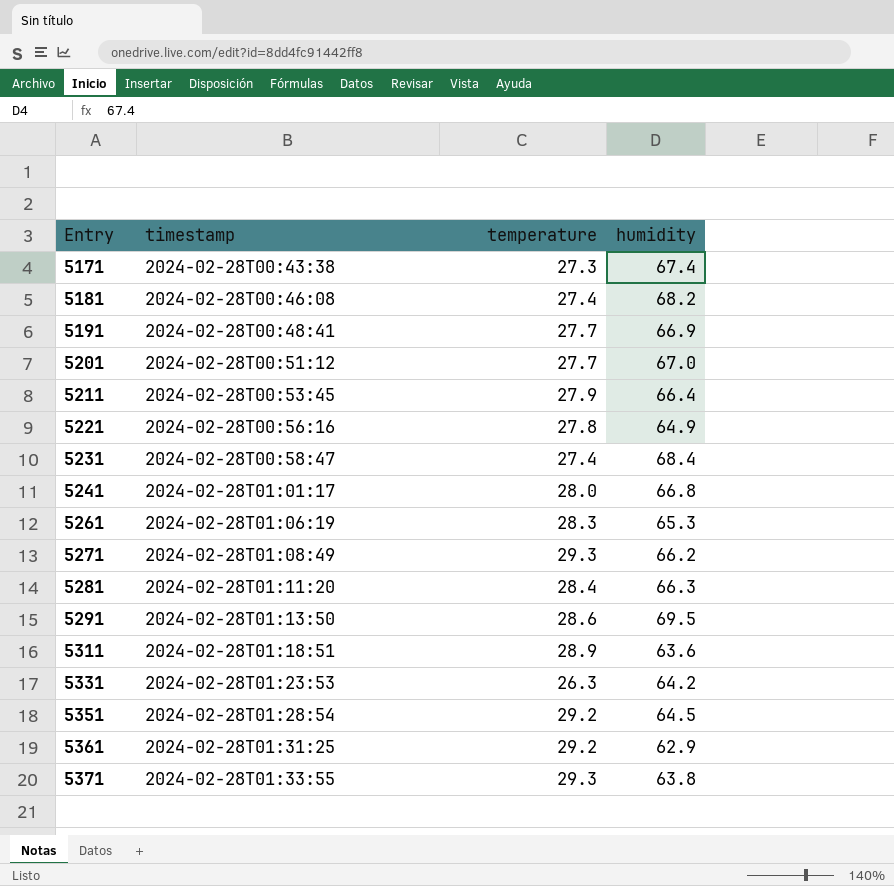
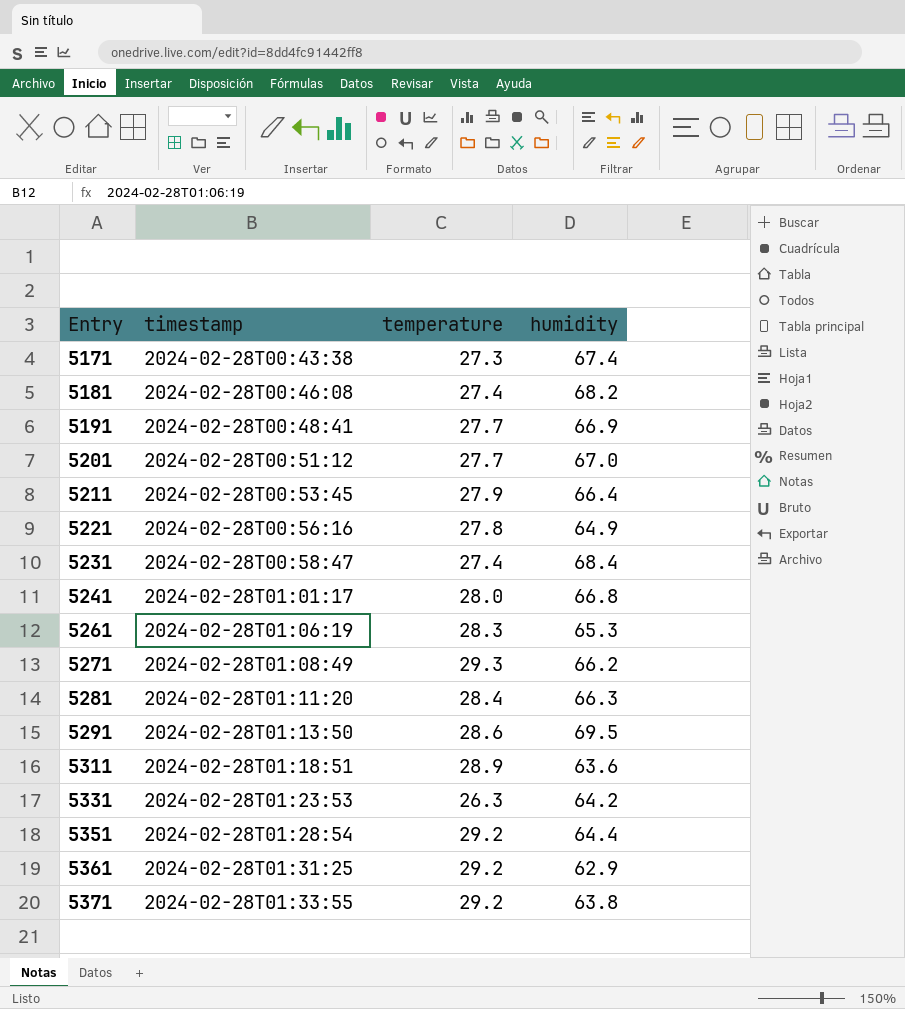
5351 | humidity: 64.5 -> 64.4
5371 | temperature: 29.3 -> 29.2

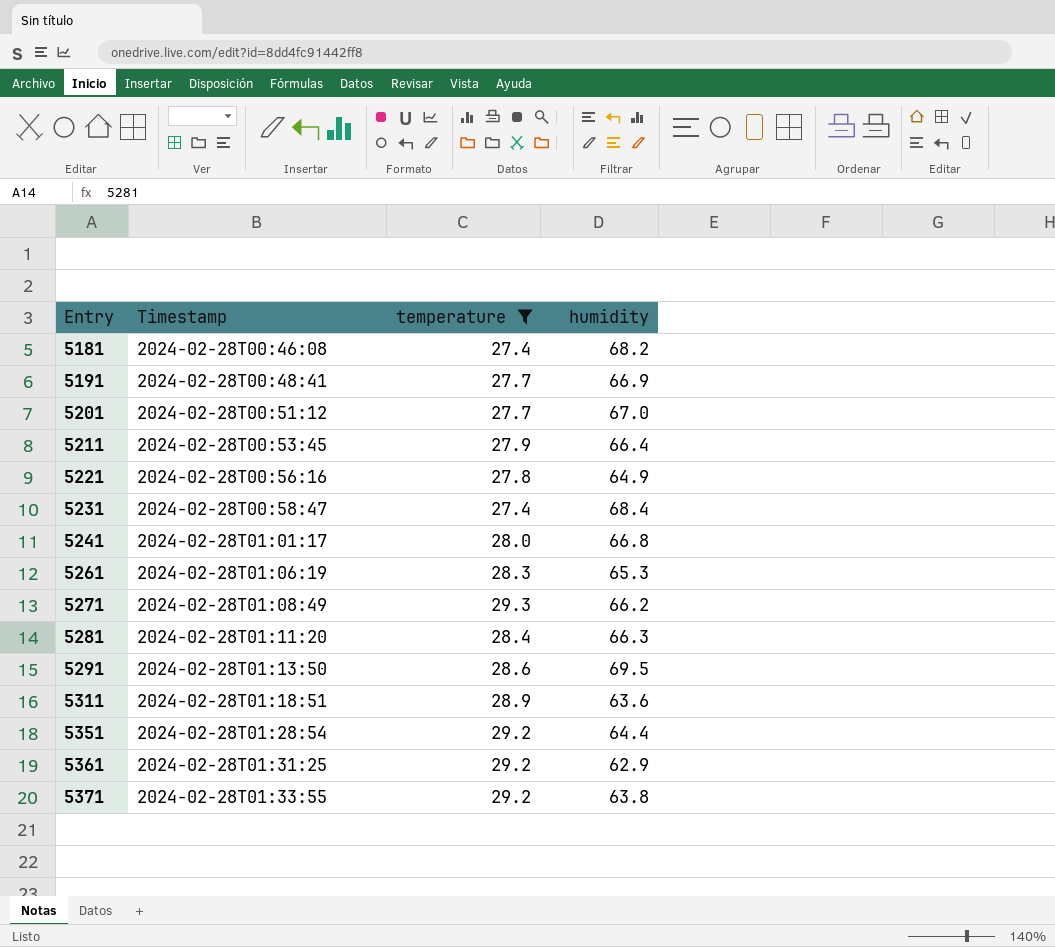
filter: none -> temperature >= 27.4
column name: timestamp -> Timestamp

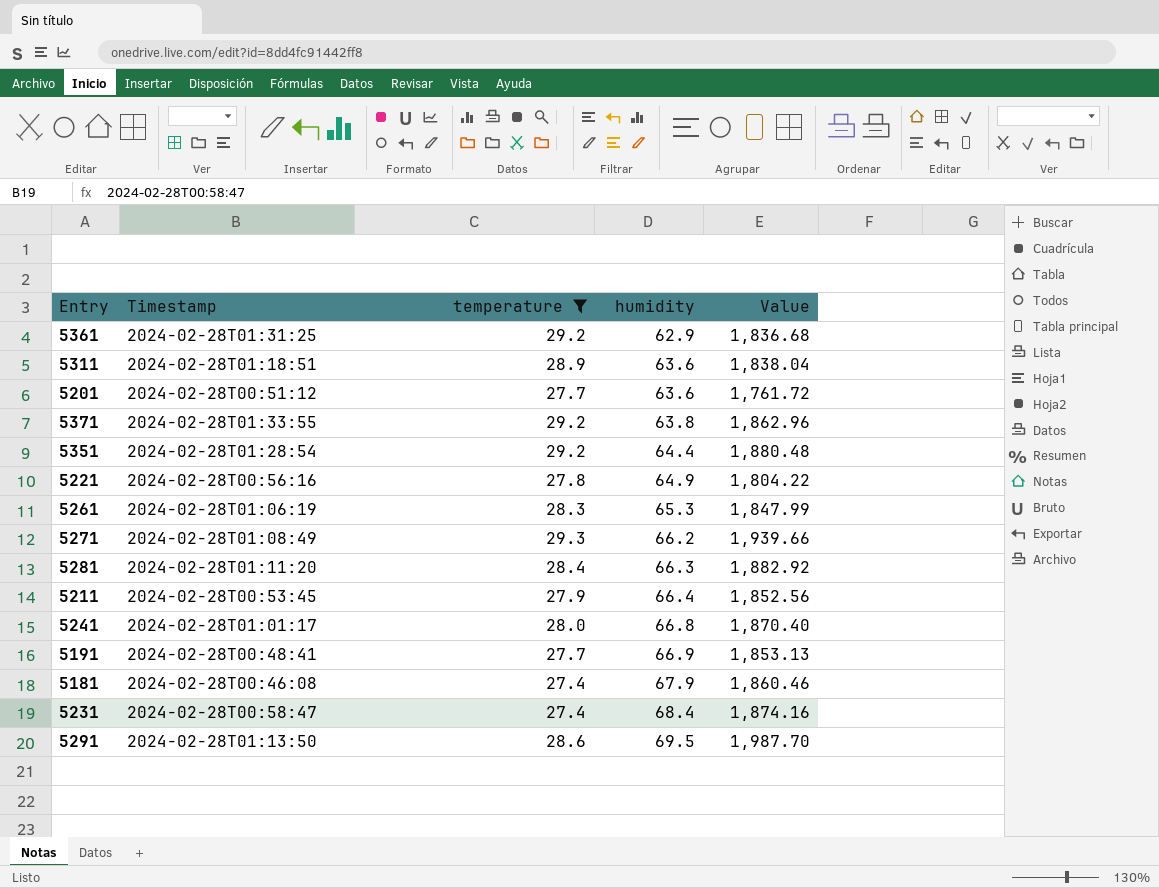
row order: Entry ascending -> humidity ascending
column Value | formula: none -> [temperature] * [humidity]
5201 | humidity: 67.0 -> 63.6
5181 | humidity: 68.2 -> 67.9

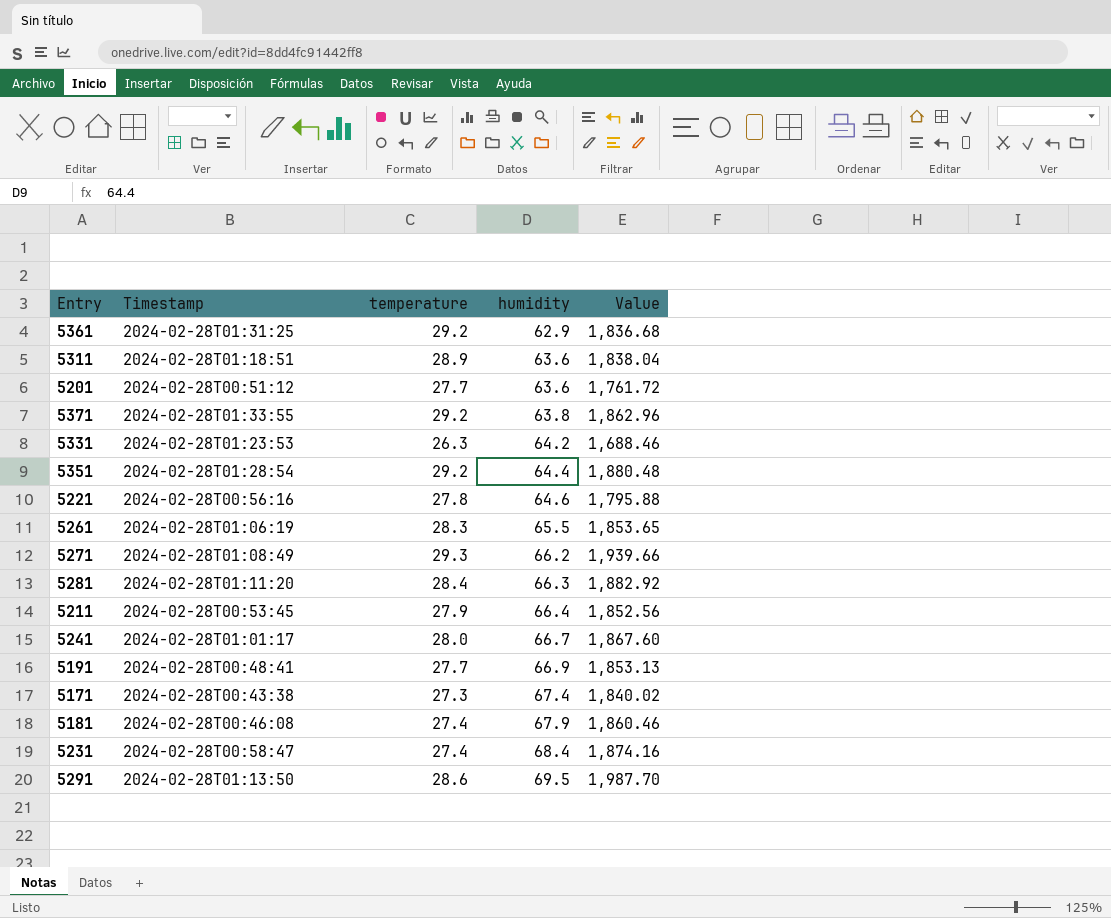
filter: temperature >= 27.4 -> none
5221 | humidity: 64.9 -> 64.6
5221 | Value: 1,804.22 -> 1,795.88
5261 | humidity: 65.3 -> 65.5
5261 | Value: 1,847.99 -> 1,853.65
5241 | humidity: 66.8 -> 66.7
5241 | Value: 1,870.40 -> 1,867.60

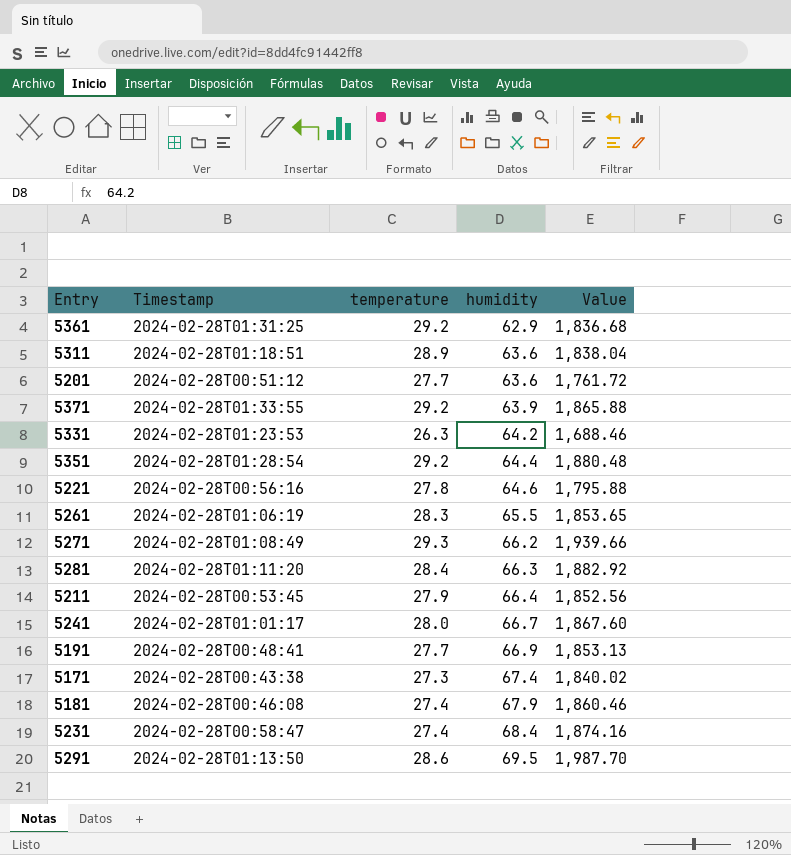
5371 | humidity: 63.8 -> 63.9
5371 | Value: 1,862.96 -> 1,865.88

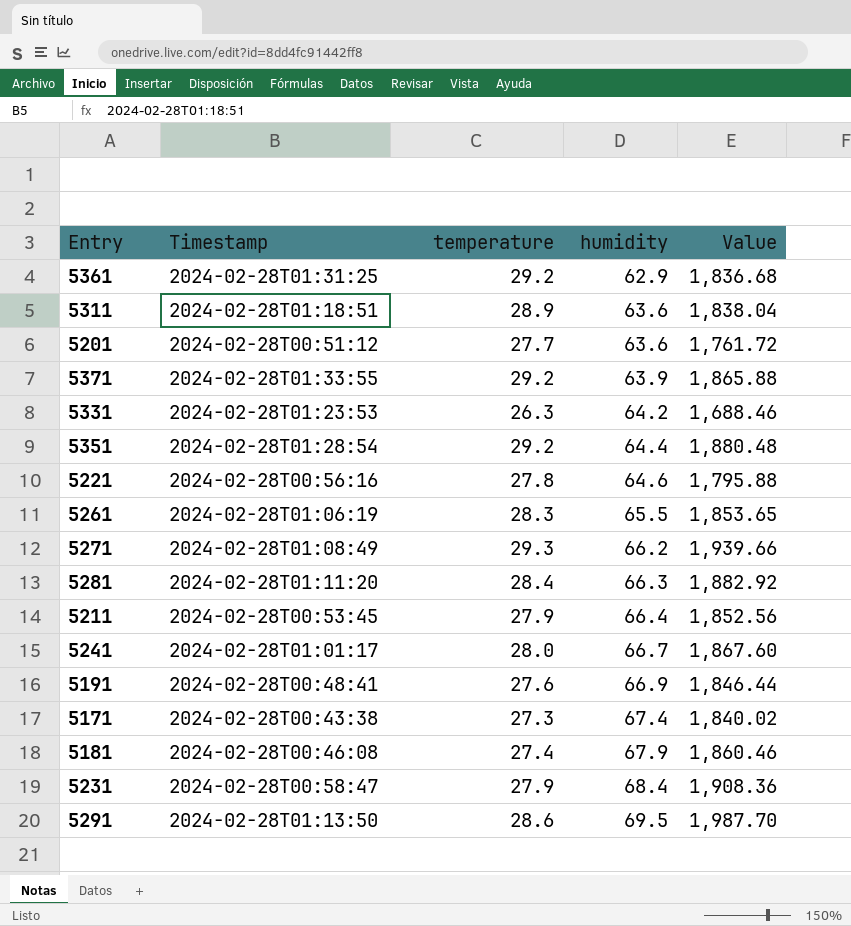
5191 | temperature: 27.7 -> 27.6
5191 | Value: 1,853.13 -> 1,846.44
5231 | temperature: 27.4 -> 27.9
5231 | Value: 1,874.16 -> 1,908.36

